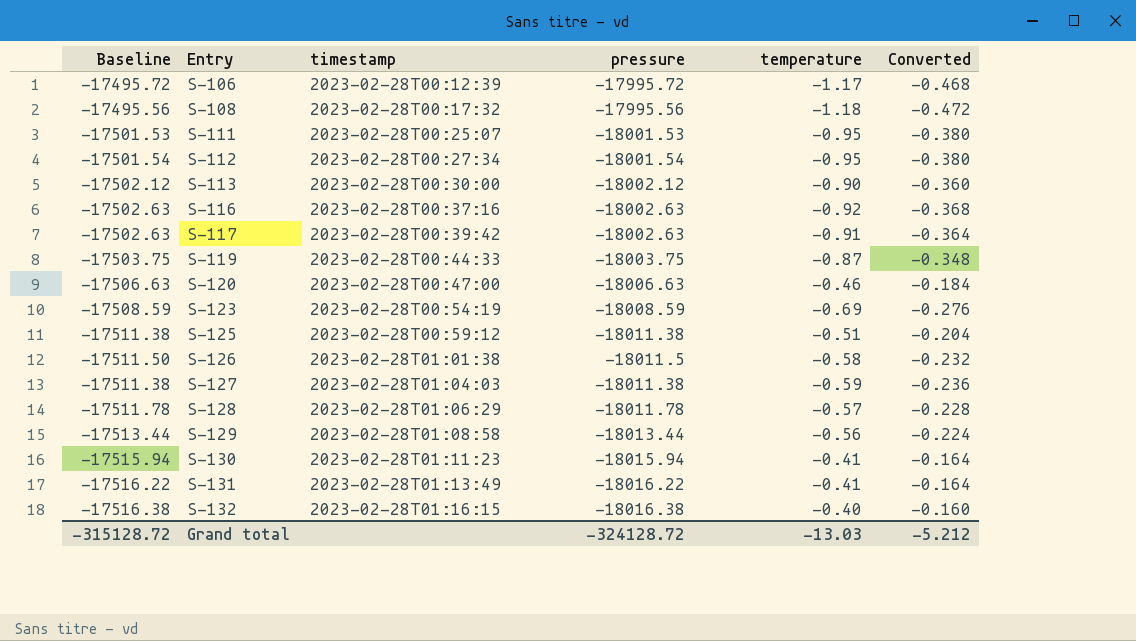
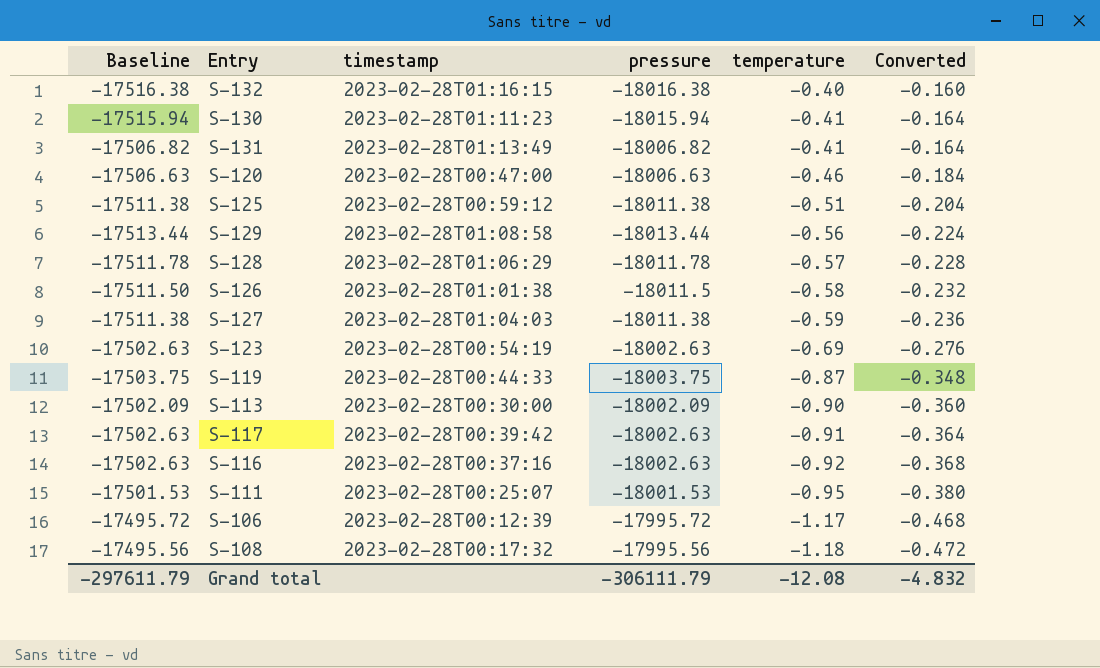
row order: Entry ascending -> temperature descending
row S-112: -17501.54 | 2023-02-28T00:27:34 | -18001.54 | -0.95 | -0.380 -> none
S-131 | Baseline: -17516.22 -> -17506.82
S-131 | pressure: -18016.22 -> -18006.82
S-123 | Baseline: -17508.59 -> -17502.63
S-123 | pressure: -18008.59 -> -18002.63
S-113 | Baseline: -17502.12 -> -17502.09
S-113 | pressure: -18002.12 -> -18002.09
Grand total | Baseline: -315128.72 -> -297611.79
Grand total | pressure: -324128.72 -> -306111.79
Grand total | temperature: -13.03 -> -12.08
Grand total | Converted: -5.212 -> -4.832

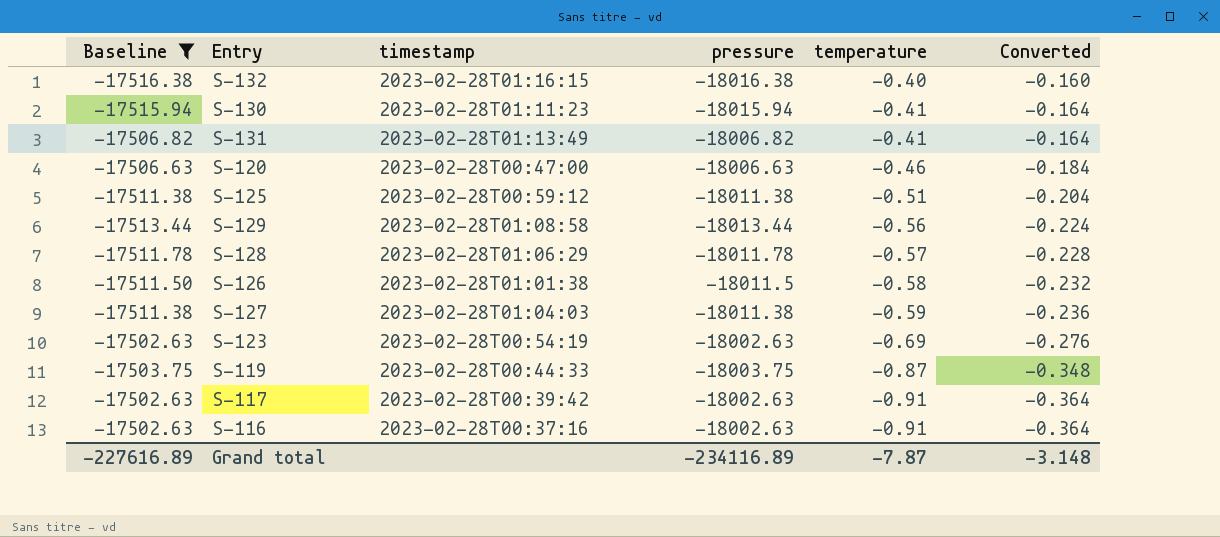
filter: none -> Baseline <= -17502.63
S-116 | temperature: -0.92 -> -0.91
S-116 | Converted: -0.368 -> -0.364
Grand total | Baseline: -297611.79 -> -227616.89
Grand total | pressure: -306111.79 -> -234116.89
Grand total | temperature: -12.08 -> -7.87
Grand total | Converted: -4.832 -> -3.148

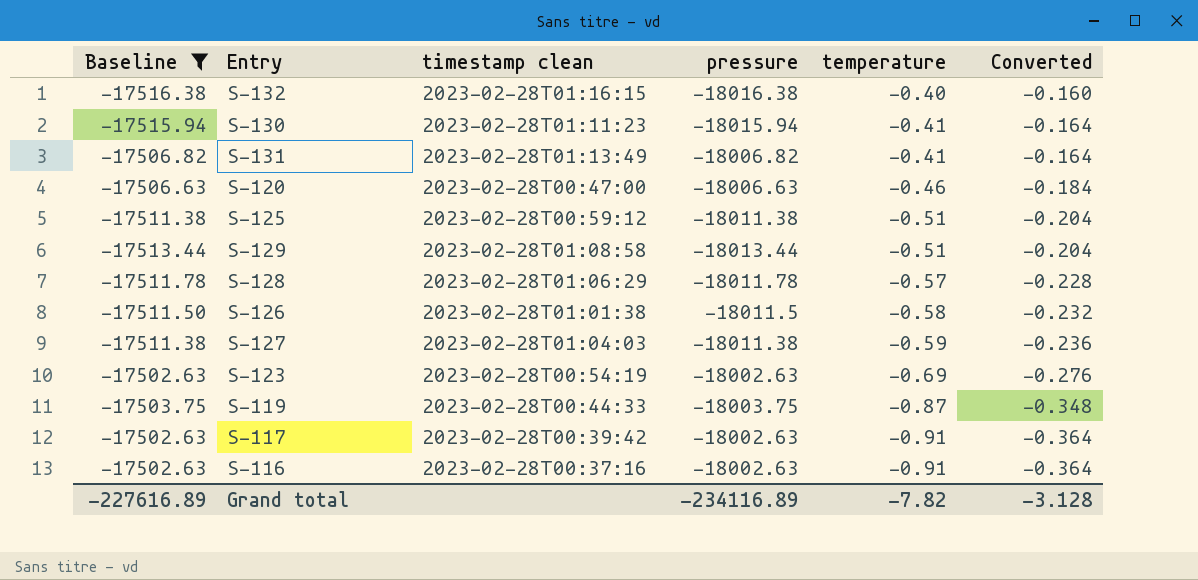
column name: timestamp -> timestamp clean
S-129 | temperature: -0.56 -> -0.51
S-129 | Converted: -0.224 -> -0.204
Grand total | temperature: -7.87 -> -7.82
Grand total | Converted: -3.148 -> -3.128

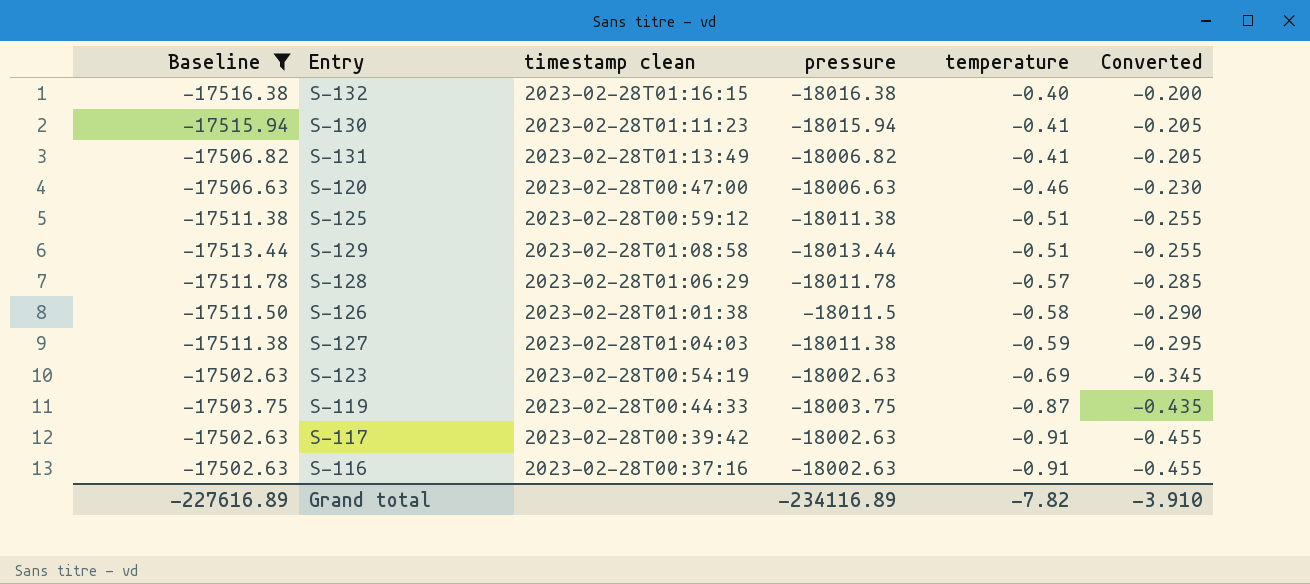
column Converted | formula: [temperature] * 0.4 -> [temperature] * 0.5
Grand total | Converted: -3.128 -> -3.910

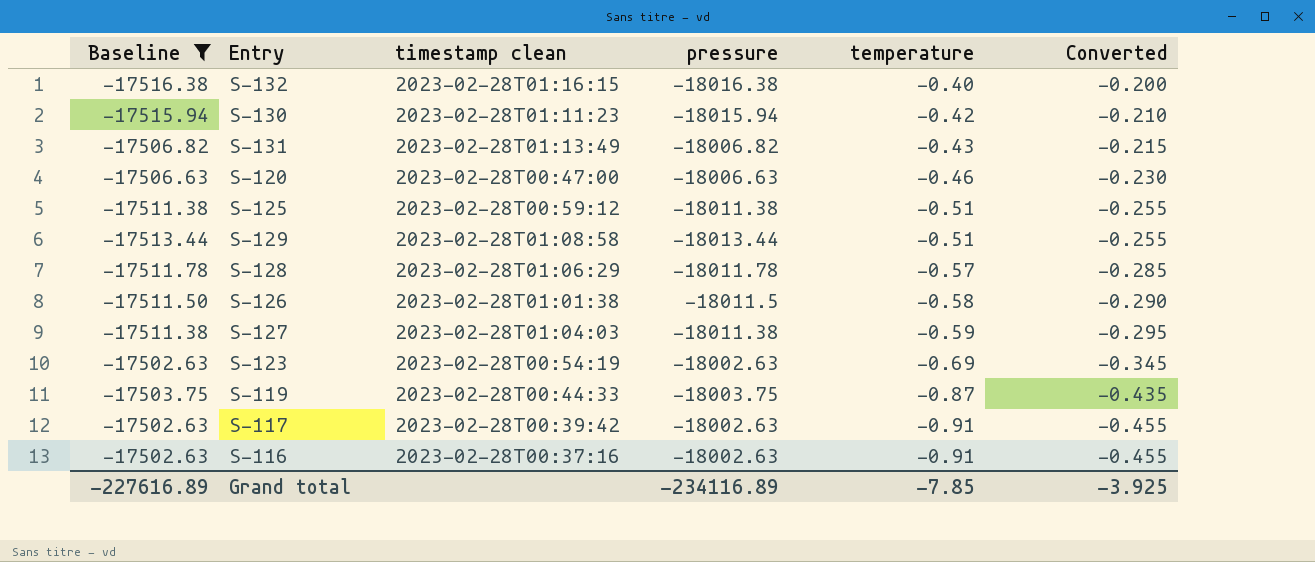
S-130 | temperature: -0.41 -> -0.42
S-130 | Converted: -0.205 -> -0.210
S-131 | temperature: -0.41 -> -0.43
S-131 | Converted: -0.205 -> -0.215
Grand total | temperature: -7.82 -> -7.85
Grand total | Converted: -3.910 -> -3.925

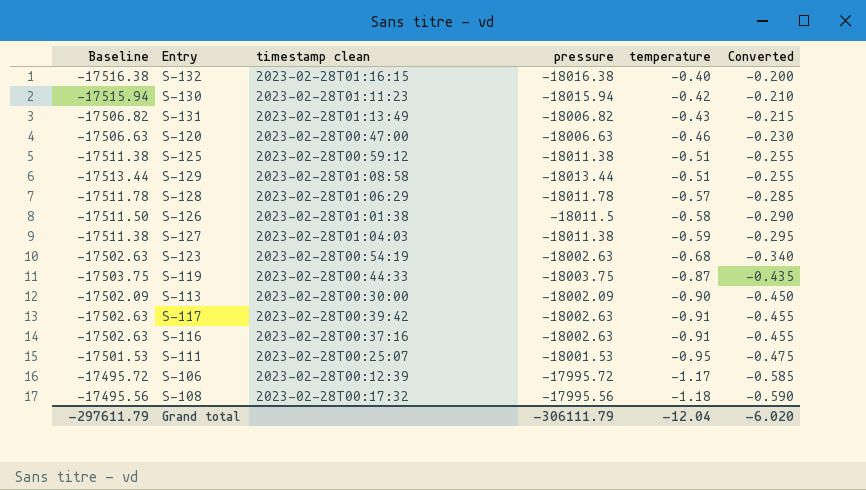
filter: Baseline <= -17502.63 -> none
S-123 | temperature: -0.69 -> -0.68
S-123 | Converted: -0.345 -> -0.340
Grand total | Baseline: -227616.89 -> -297611.79
Grand total | pressure: -234116.89 -> -306111.79
Grand total | temperature: -7.85 -> -12.04
Grand total | Converted: -3.925 -> -6.020

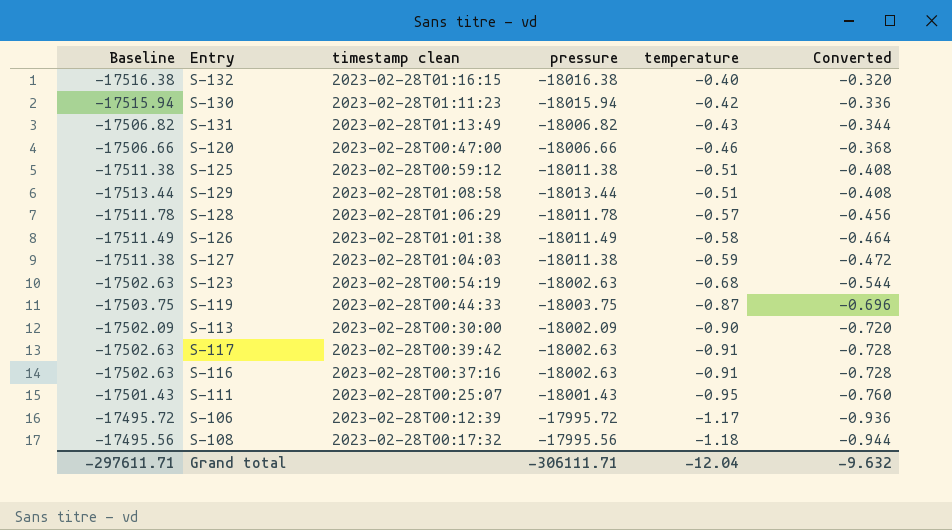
column Converted | formula: [temperature] * 0.5 -> [temperature] * 0.8
S-120 | Baseline: -17506.63 -> -17506.66
S-120 | pressure: -18006.63 -> -18006.66
S-126 | Baseline: -17511.50 -> -17511.49
S-126 | pressure: -18011.5 -> -18011.49
S-111 | Baseline: -17501.53 -> -17501.43
S-111 | pressure: -18001.53 -> -18001.43
Grand total | Baseline: -297611.79 -> -297611.71
Grand total | pressure: -306111.79 -> -306111.71
Grand total | Converted: -6.020 -> -9.632

